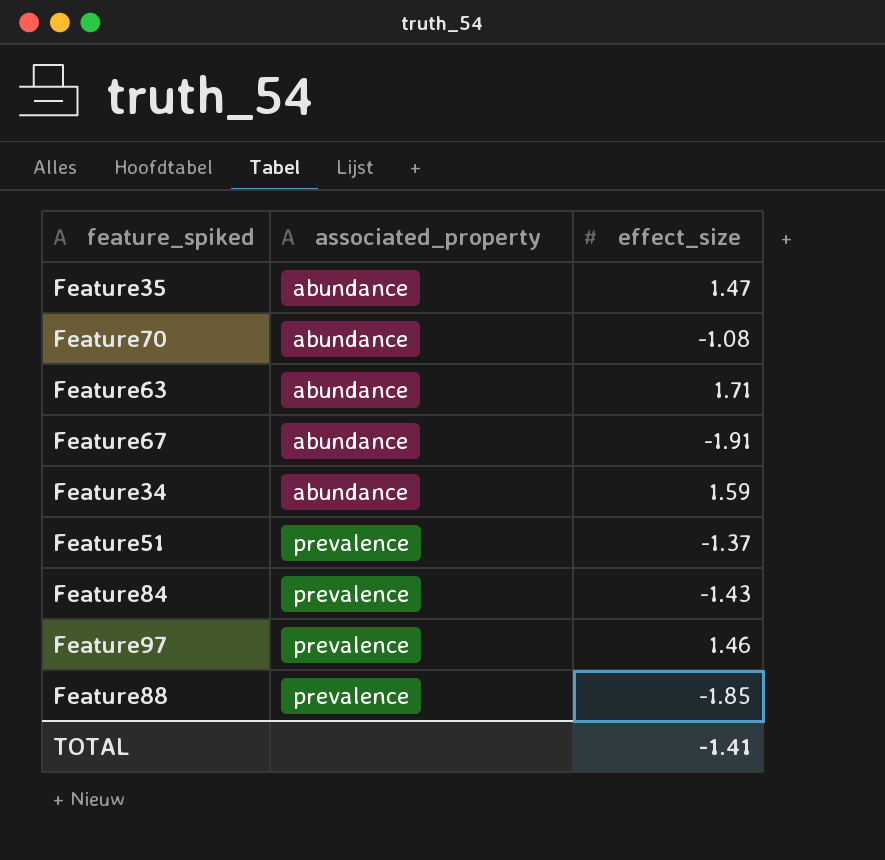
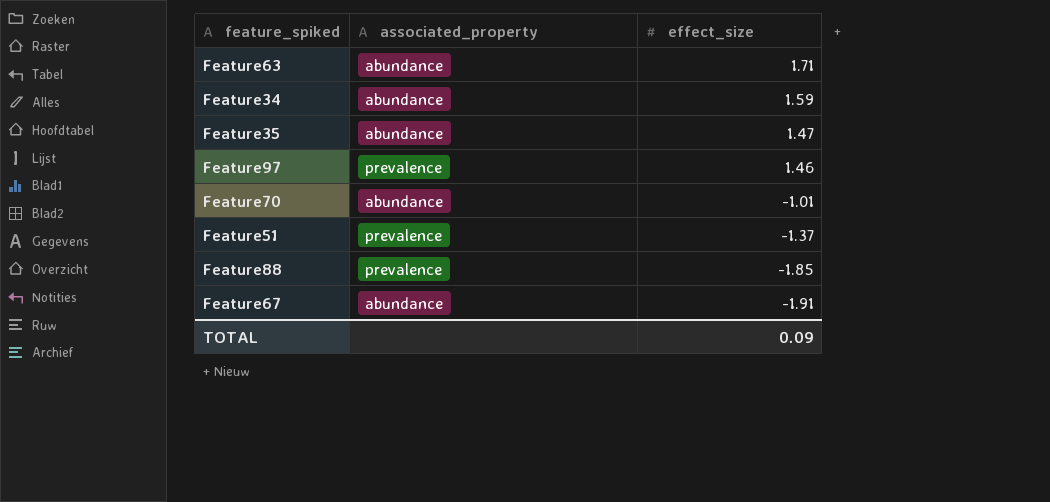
row order: associated_property ascending -> effect_size descending
row Feature84: prevalence | -1.43 -> none
Feature70 | effect_size: -1.08 -> -1.01
TOTAL | effect_size: -1.41 -> 0.09

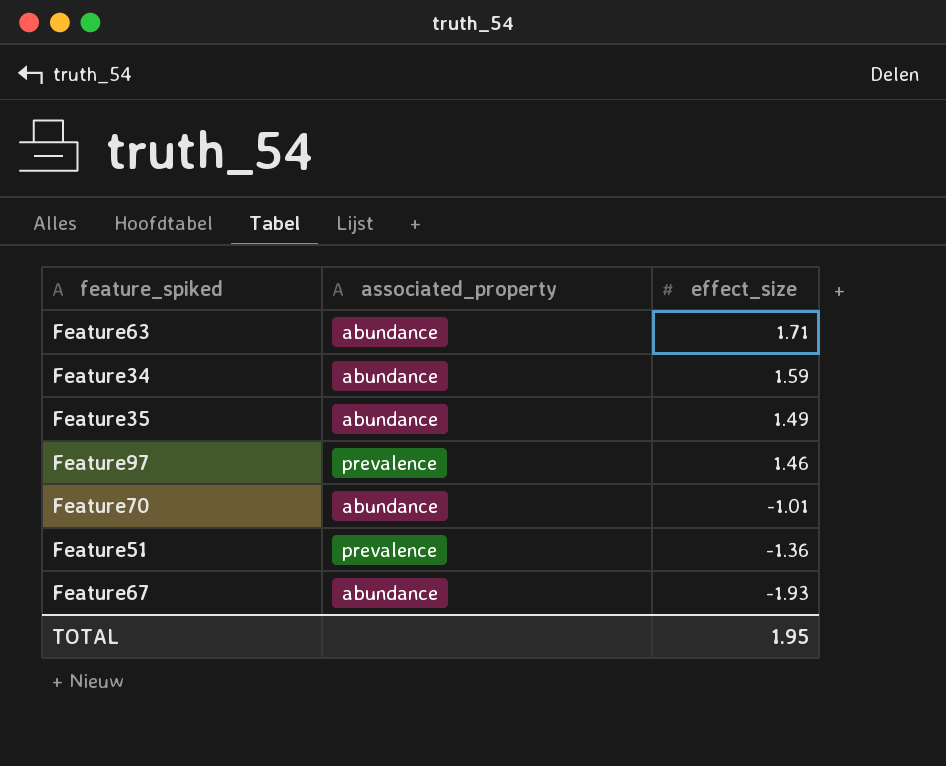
row Feature88: prevalence | -1.85 -> none
Feature35 | effect_size: 1.47 -> 1.49
Feature51 | effect_size: -1.37 -> -1.36
Feature67 | effect_size: -1.91 -> -1.93
TOTAL | effect_size: 0.09 -> 1.95

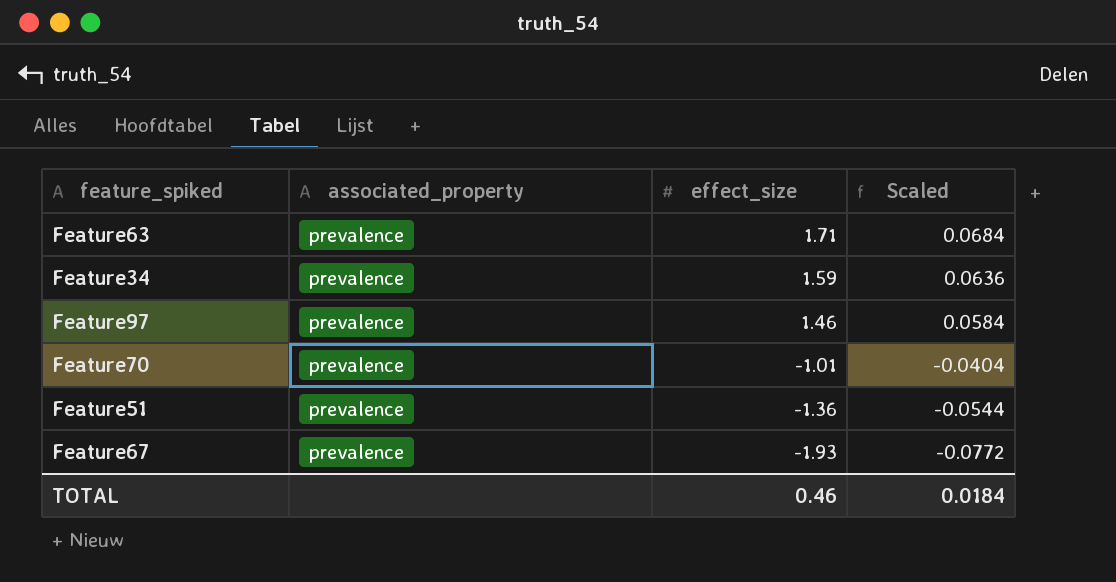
column Scaled | formula: none -> [effect_size] * 0.04
row Feature35: abundance | 1.49 -> none
Feature63 | associated_property: abundance -> prevalence
Feature34 | associated_property: abundance -> prevalence
Feature70 | associated_property: abundance -> prevalence
Feature67 | associated_property: abundance -> prevalence
TOTAL | effect_size: 1.95 -> 0.46

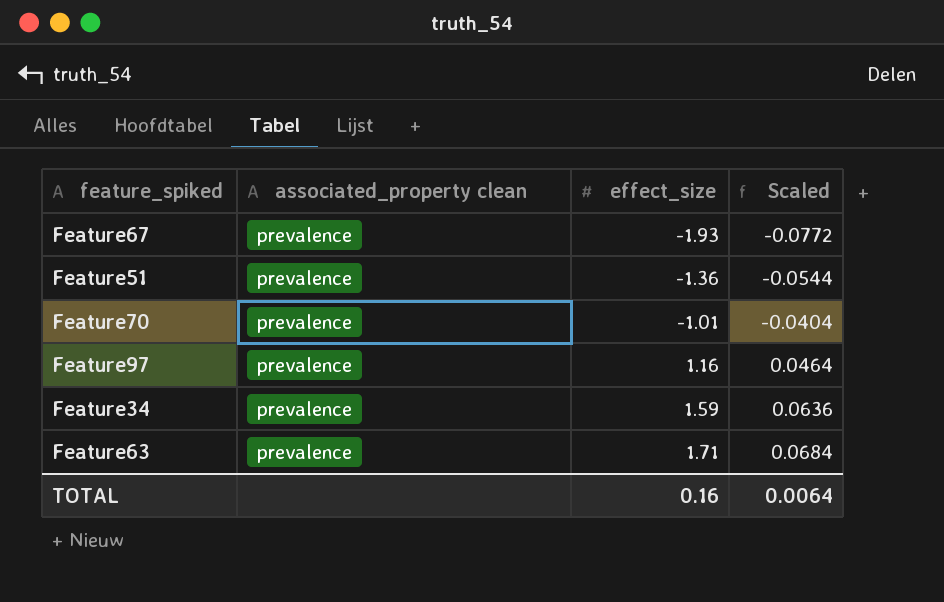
row order: effect_size descending -> effect_size ascending
column name: associated_property -> associated_property clean
Feature97 | effect_size: 1.46 -> 1.16
Feature97 | Scaled: 0.0584 -> 0.0464
TOTAL | effect_size: 0.46 -> 0.16
TOTAL | Scaled: 0.0184 -> 0.0064

